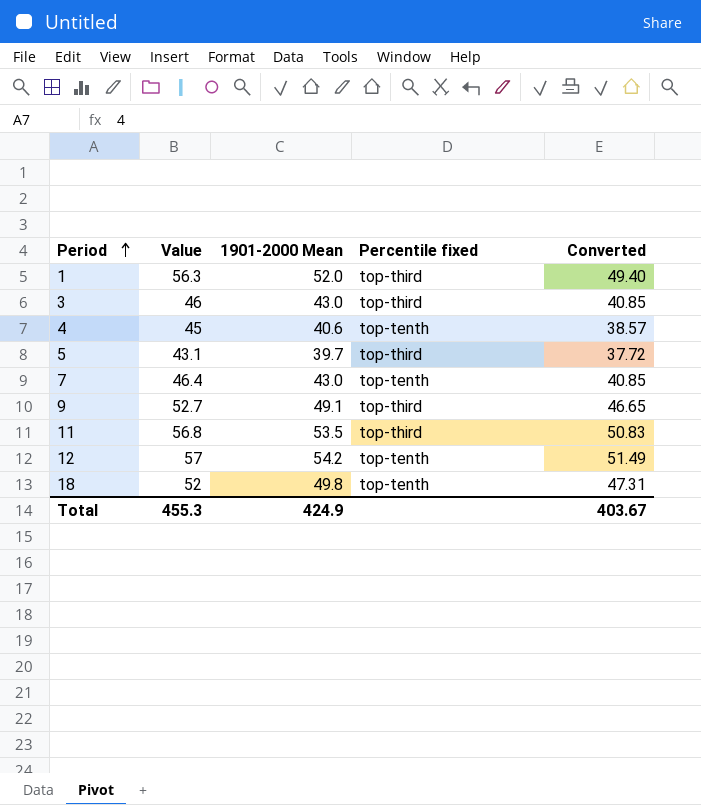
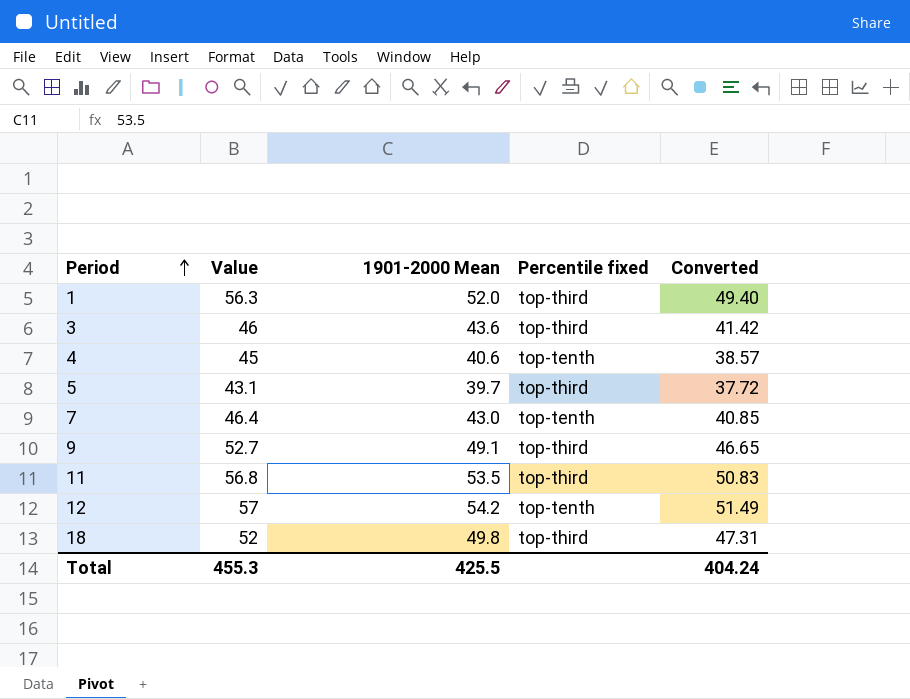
3 | 1901-2000 Mean: 43.0 -> 43.6
3 | Converted: 40.85 -> 41.42
18 | Percentile fixed: top-tenth -> top-third
Total | 1901-2000 Mean: 424.9 -> 425.5
Total | Converted: 403.67 -> 404.24

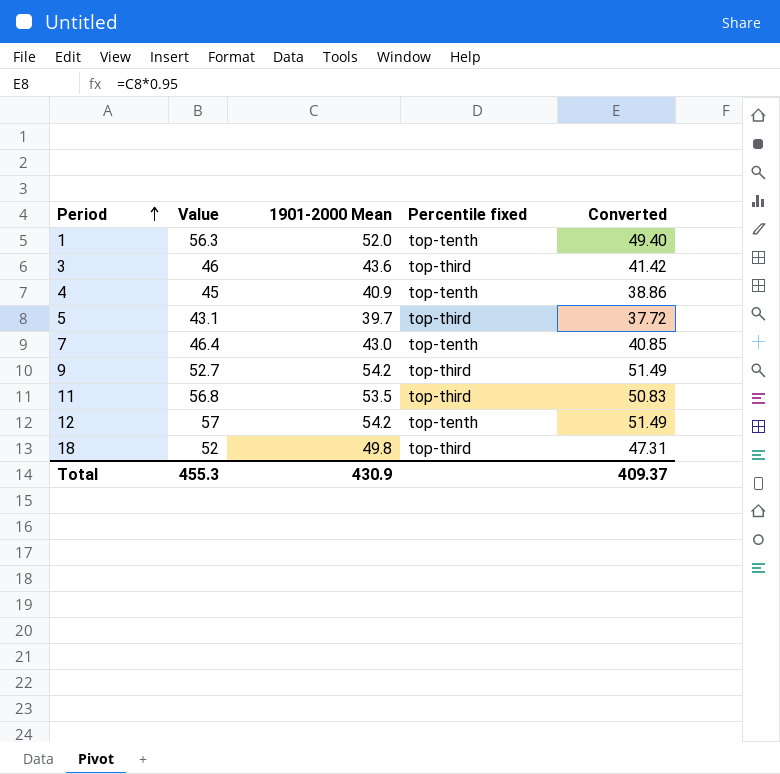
1 | Percentile fixed: top-third -> top-tenth
4 | 1901-2000 Mean: 40.6 -> 40.9
4 | Converted: 38.57 -> 38.86
9 | 1901-2000 Mean: 49.1 -> 54.2
9 | Converted: 46.65 -> 51.49
Total | 1901-2000 Mean: 425.5 -> 430.9
Total | Converted: 404.24 -> 409.37

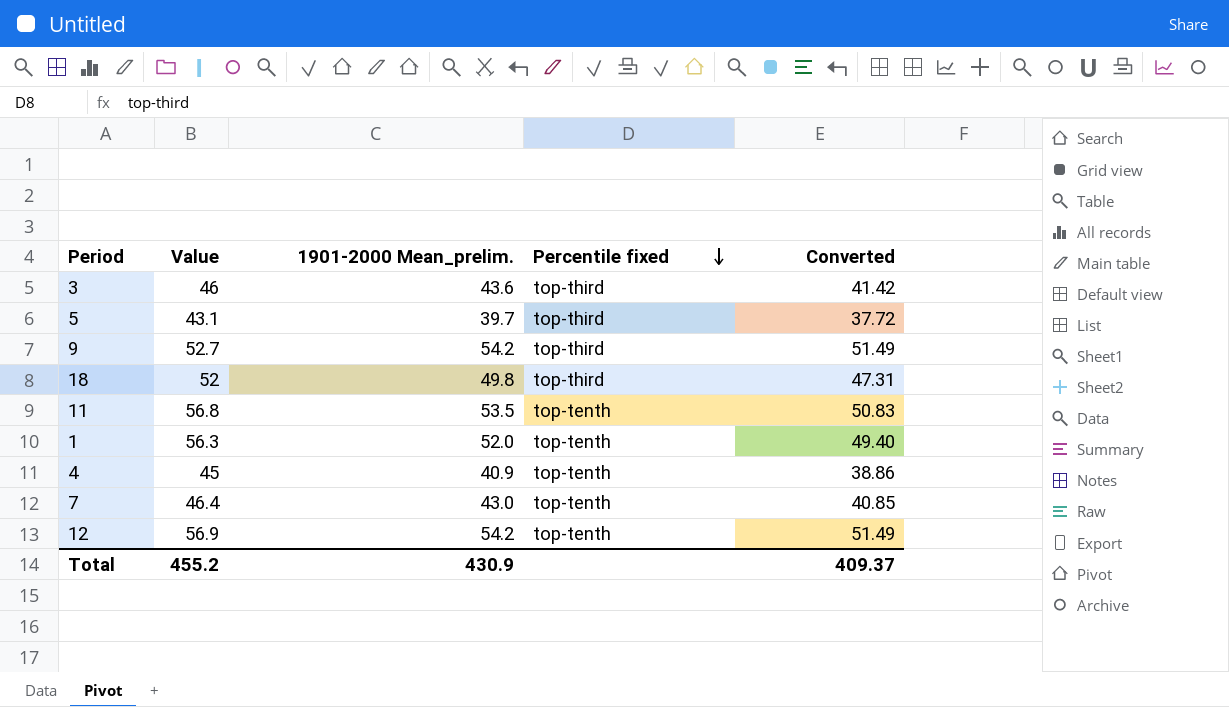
row order: Period ascending -> Percentile fixed descending
column name: 1901-2000 Mean -> 1901-2000 Mean_prelim.
11 | Percentile fixed: top-third -> top-tenth
12 | Value: 57 -> 56.9
Total | Value: 455.3 -> 455.2

